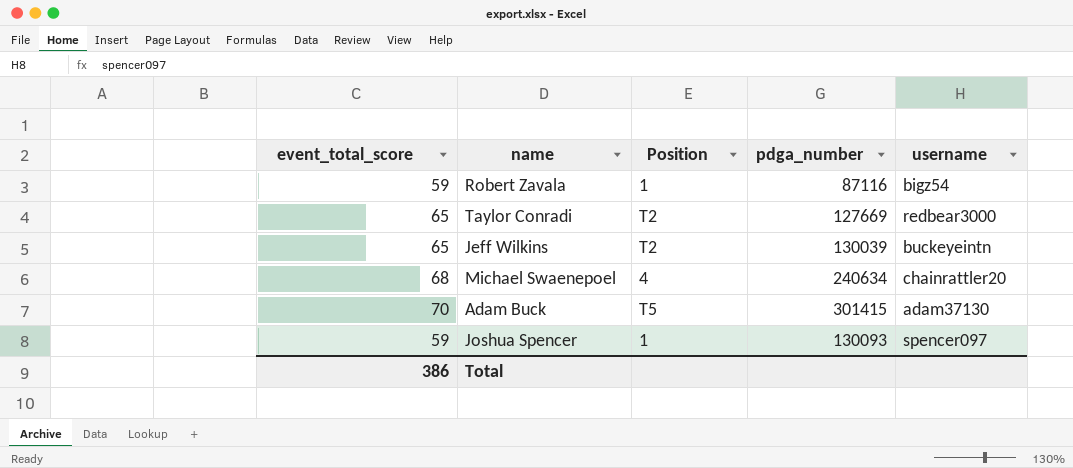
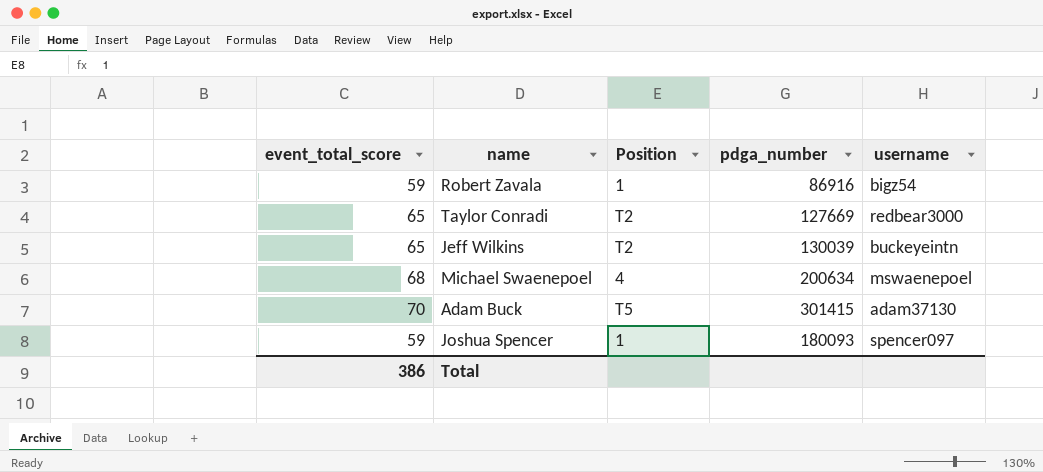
Robert Zavala | pdga_number: 87116 -> 86916
Michael Swaenepoel | pdga_number: 240634 -> 200634
Michael Swaenepoel | username: chainrattler20 -> mswaenepoel
Joshua Spencer | pdga_number: 130093 -> 180093

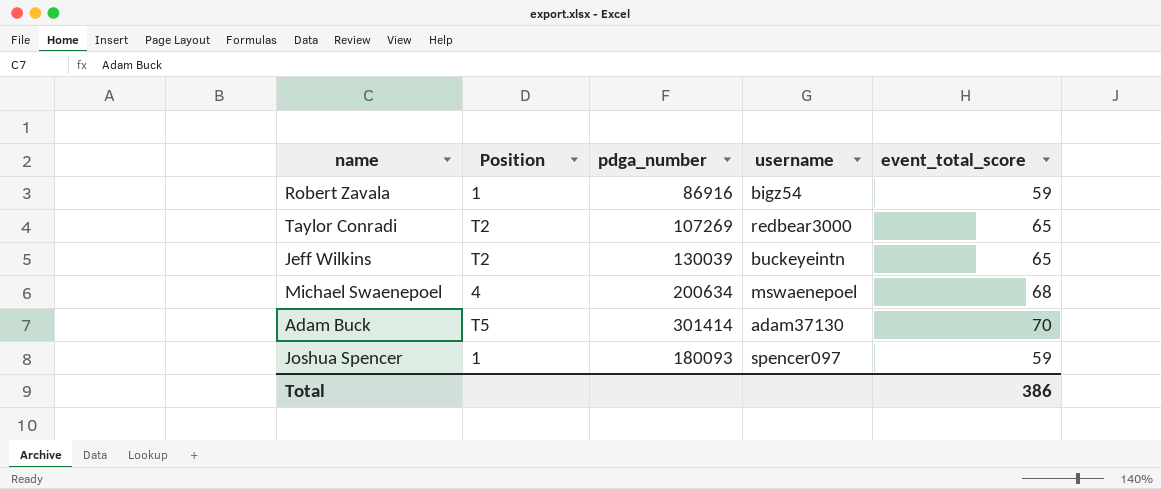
column event_total_score | position: 1 -> 5
Taylor Conradi | pdga_number: 127669 -> 107269
Adam Buck | pdga_number: 301415 -> 301414

